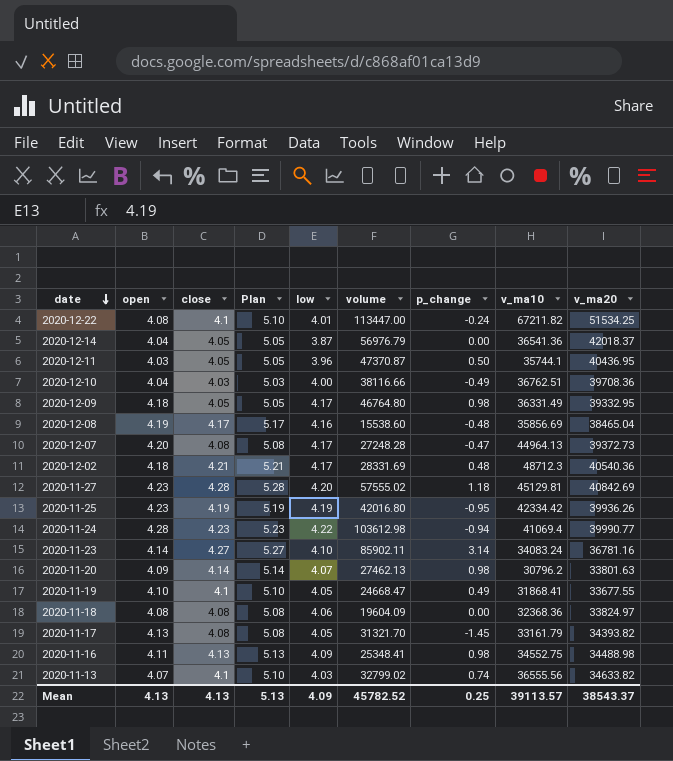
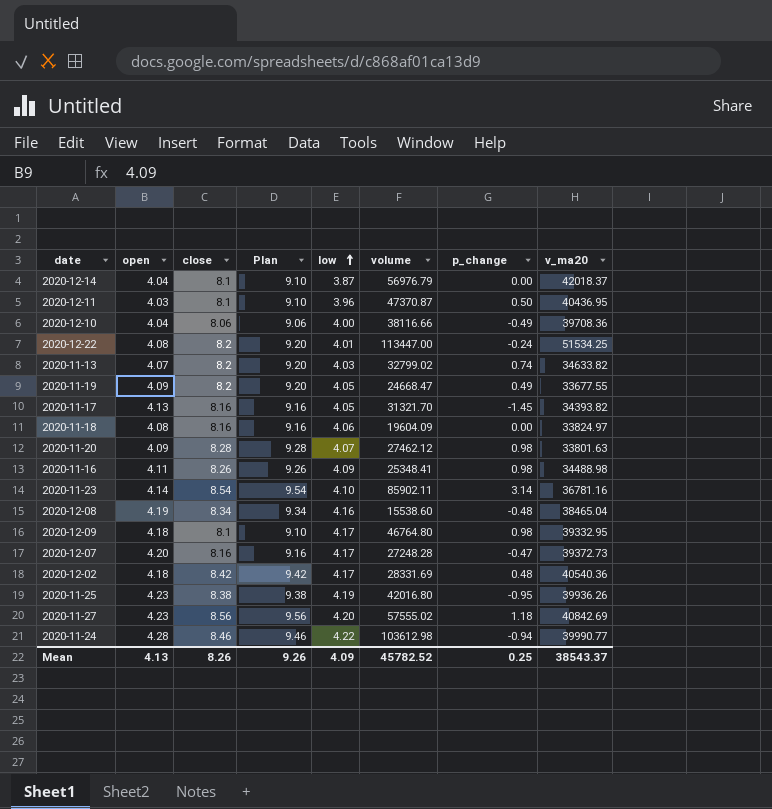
row order: date descending -> low ascending
column v_ma10 | position: 8 -> none
2020-12-14 | close: 4.05 -> 8.1
2020-12-14 | Plan: 5.05 -> 9.10
2020-12-11 | close: 4.05 -> 8.1
2020-12-11 | Plan: 5.05 -> 9.10
2020-12-10 | close: 4.03 -> 8.06
2020-12-10 | Plan: 5.03 -> 9.06
2020-12-22 | close: 4.1 -> 8.2
2020-12-22 | Plan: 5.10 -> 9.20
2020-11-13 | close: 4.1 -> 8.2
2020-11-13 | Plan: 5.10 -> 9.20
2020-11-19 | open: 4.10 -> 4.09
2020-11-19 | close: 4.1 -> 8.2
2020-11-19 | Plan: 5.10 -> 9.20
2020-11-17 | close: 4.08 -> 8.16
2020-11-17 | Plan: 5.08 -> 9.16
2020-11-18 | close: 4.08 -> 8.16
2020-11-18 | Plan: 5.08 -> 9.16
2020-11-20 | close: 4.14 -> 8.28
2020-11-20 | Plan: 5.14 -> 9.28
2020-11-20 | volume: 27462.13 -> 27462.12
2020-11-16 | close: 4.13 -> 8.26
2020-11-16 | Plan: 5.13 -> 9.26
2020-11-23 | close: 4.27 -> 8.54
2020-11-23 | Plan: 5.27 -> 9.54
2020-12-08 | close: 4.17 -> 8.34
2020-12-08 | Plan: 5.17 -> 9.34
2020-12-09 | close: 4.05 -> 8.1
2020-12-09 | Plan: 5.05 -> 9.10
2020-12-07 | close: 4.08 -> 8.16
2020-12-07 | Plan: 5.08 -> 9.16
2020-12-02 | close: 4.21 -> 8.42
2020-12-02 | Plan: 5.21 -> 9.42
2020-11-25 | close: 4.19 -> 8.38
2020-11-25 | Plan: 5.19 -> 9.38
2020-11-27 | close: 4.28 -> 8.56
2020-11-27 | Plan: 5.28 -> 9.56
2020-11-24 | close: 4.23 -> 8.46
2020-11-24 | Plan: 5.23 -> 9.46
Mean | close: 4.13 -> 8.26
Mean | Plan: 5.13 -> 9.26

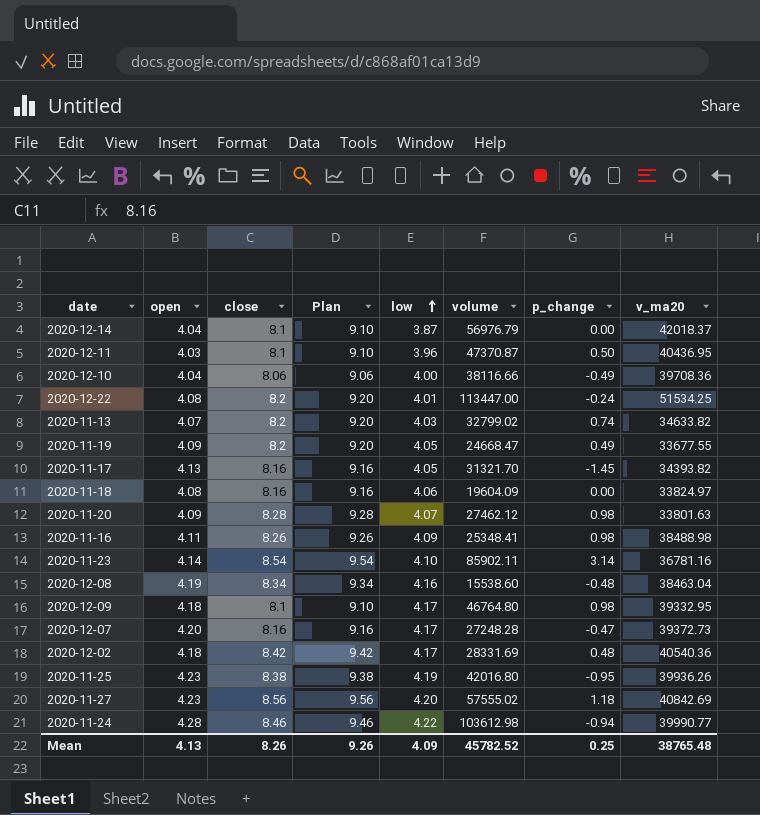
2020-11-16 | v_ma20: 34488.98 -> 38488.98
2020-12-08 | v_ma20: 38465.04 -> 38463.04
Mean | v_ma20: 38543.37 -> 38765.48

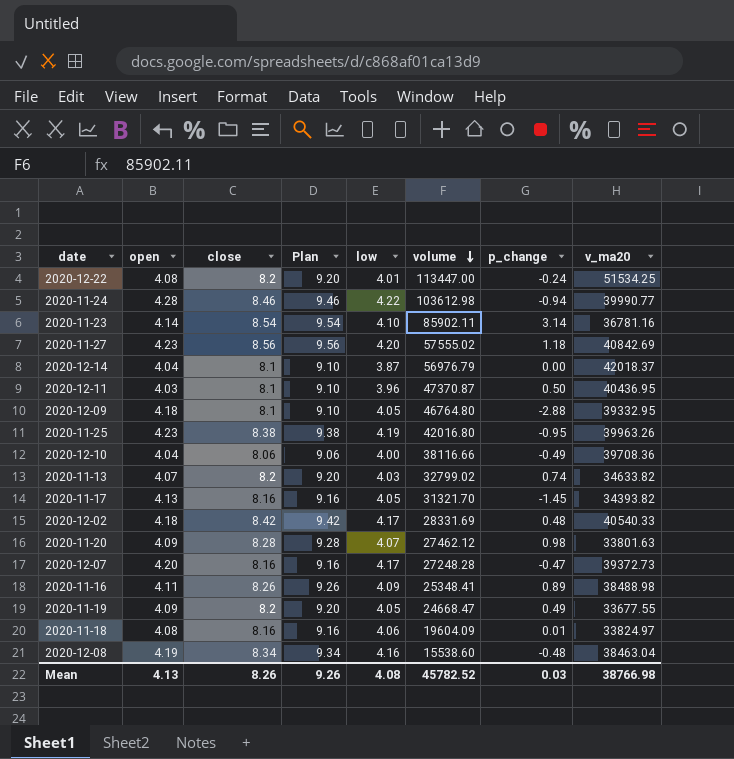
row order: low ascending -> volume descending
2020-12-09 | low: 4.17 -> 4.05
2020-12-09 | p_change: 0.98 -> -2.88
2020-11-25 | v_ma20: 39936.26 -> 39963.26
2020-12-02 | v_ma20: 40540.36 -> 40540.33
2020-11-16 | p_change: 0.98 -> 0.89
2020-11-18 | p_change: 0.00 -> 0.01
Mean | low: 4.09 -> 4.08
Mean | p_change: 0.25 -> 0.03
Mean | v_ma20: 38765.48 -> 38766.98

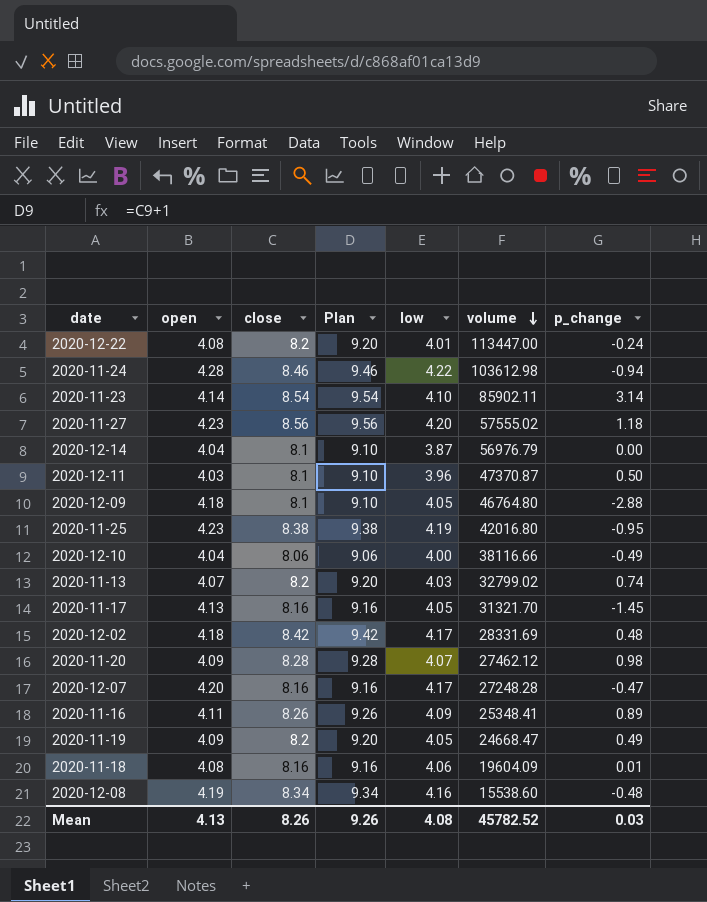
column v_ma20 | position: 8 -> none

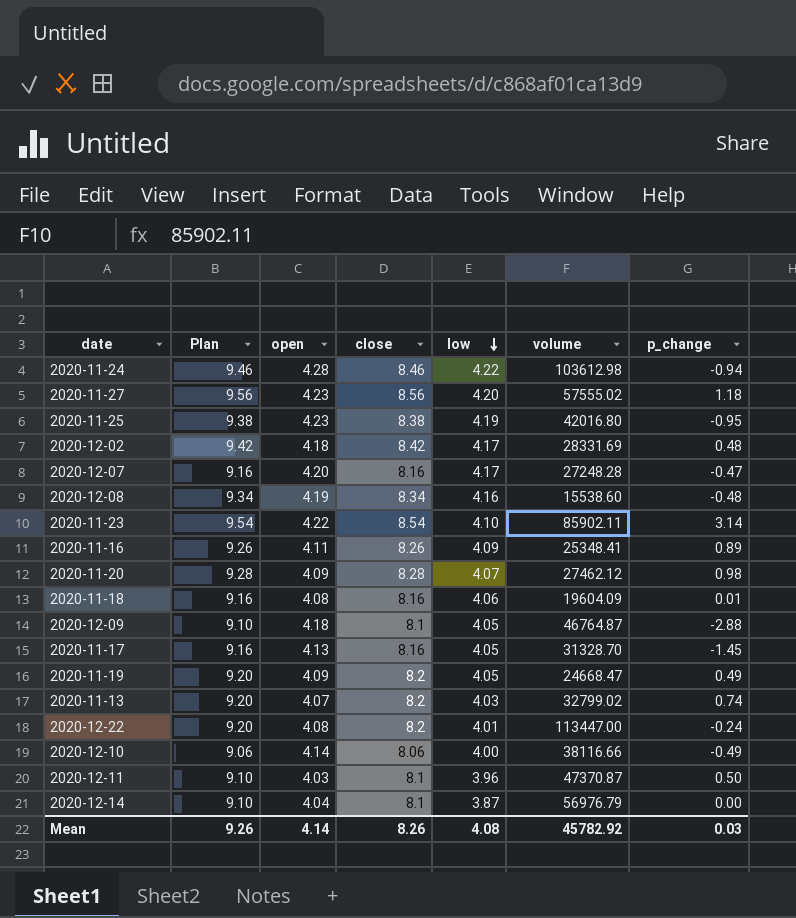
row order: volume descending -> low descending
column Plan | position: 4 -> 2
2020-11-23 | open: 4.14 -> 4.22
2020-12-09 | volume: 46764.80 -> 46764.87
2020-11-17 | volume: 31321.70 -> 31328.70
2020-12-10 | open: 4.04 -> 4.14
Mean | open: 4.13 -> 4.14
Mean | volume: 45782.52 -> 45782.92

